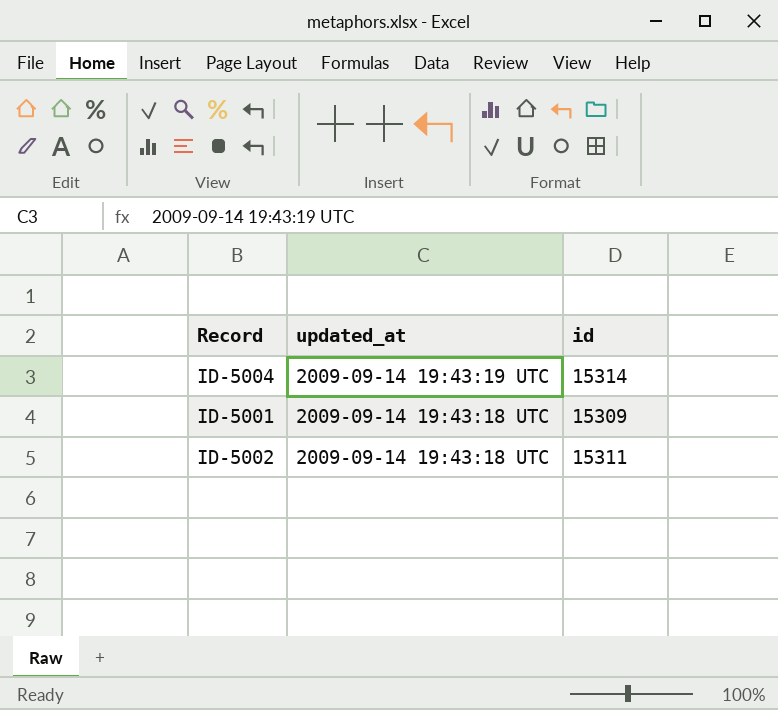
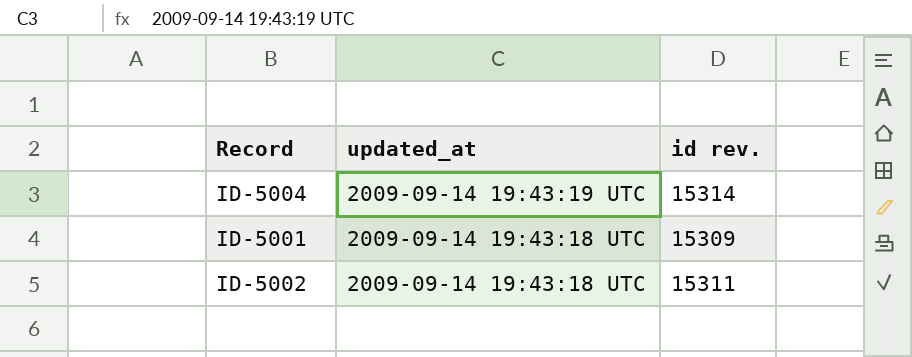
column name: id -> id rev.

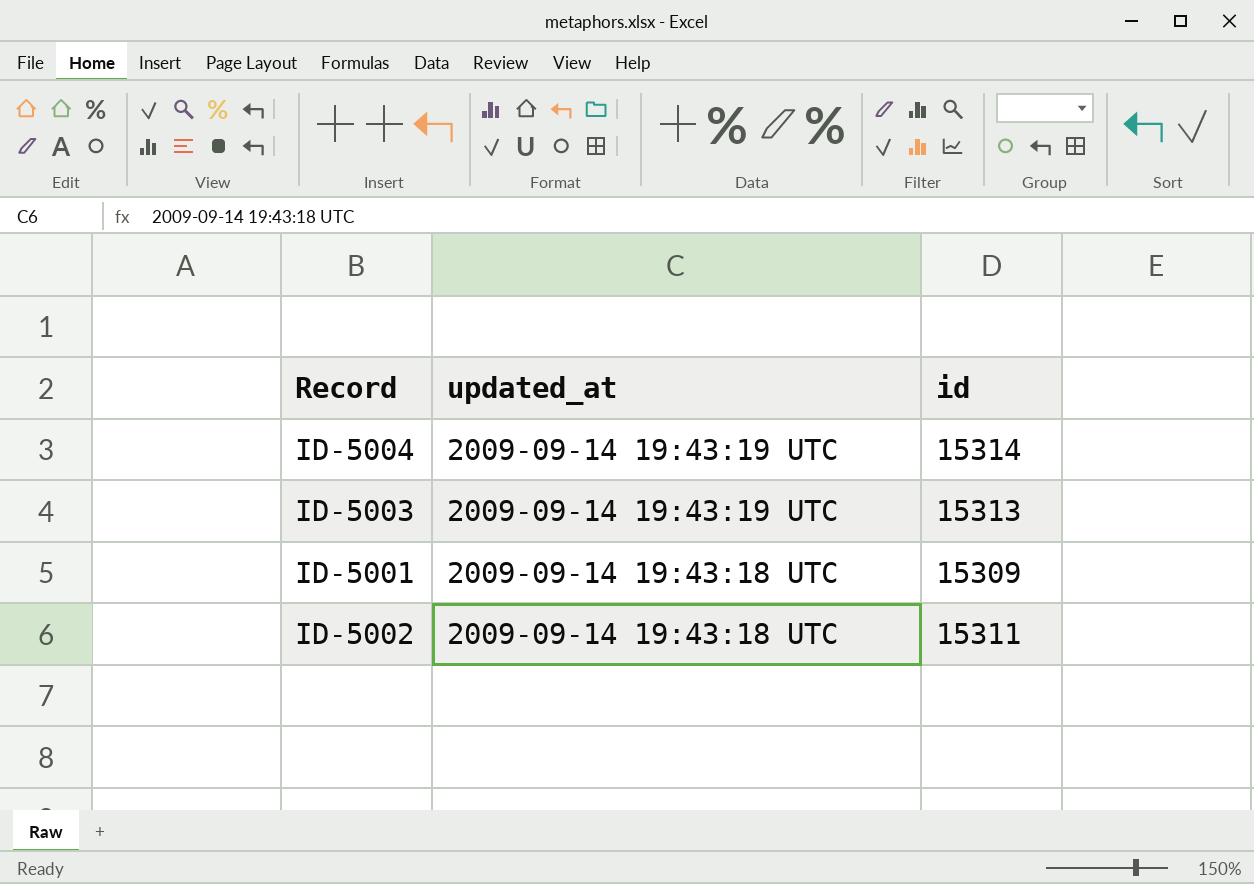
column name: id rev. -> id
row ID-5003: none -> 2009-09-14 19:43:19 UTC | 15313

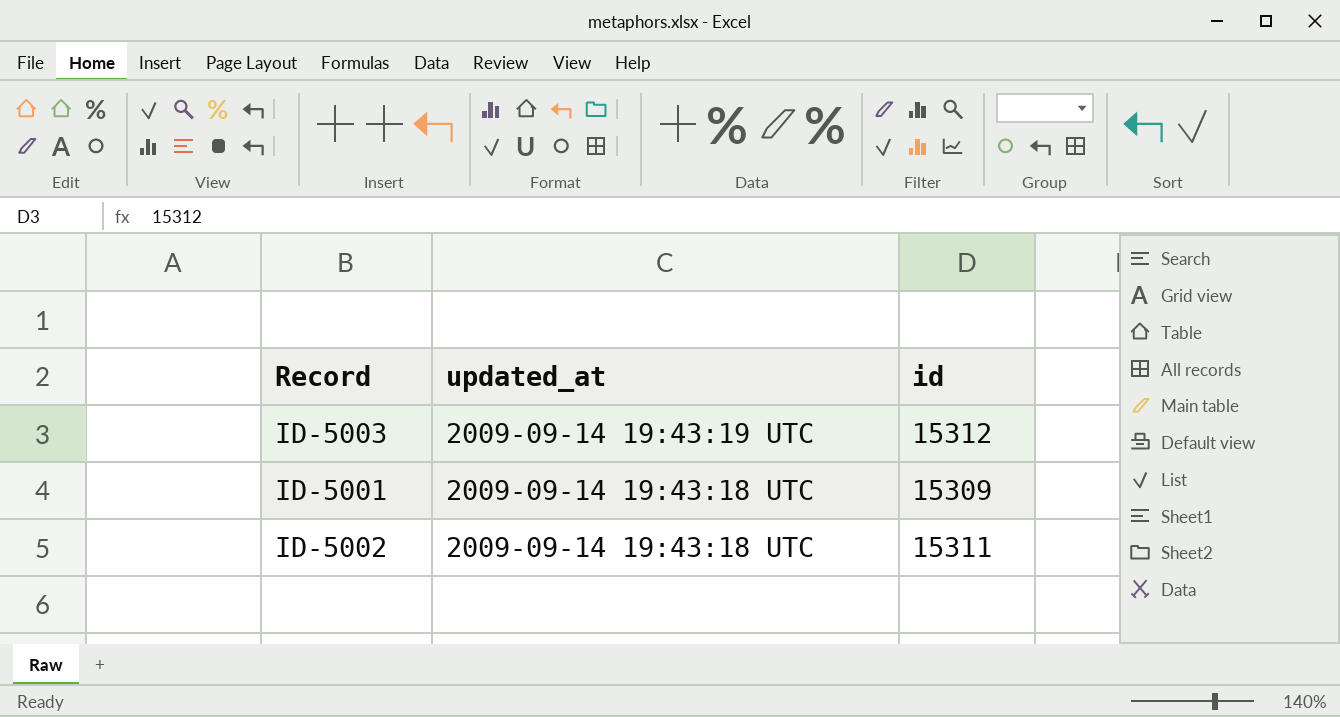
row ID-5004: 2009-09-14 19:43:19 UTC | 15314 -> none
ID-5003 | id: 15313 -> 15312

